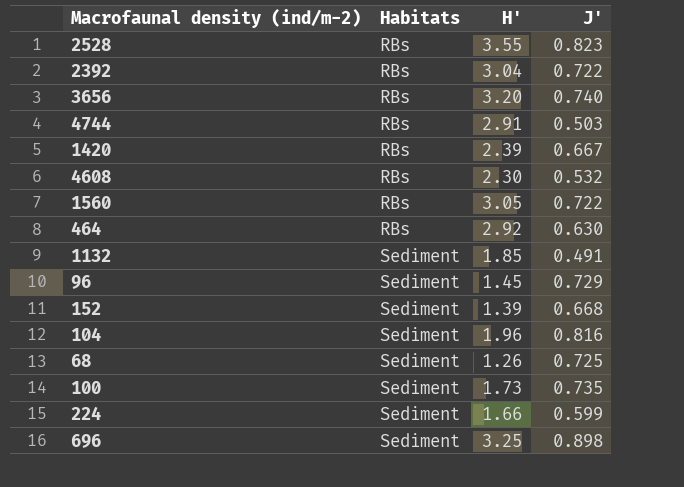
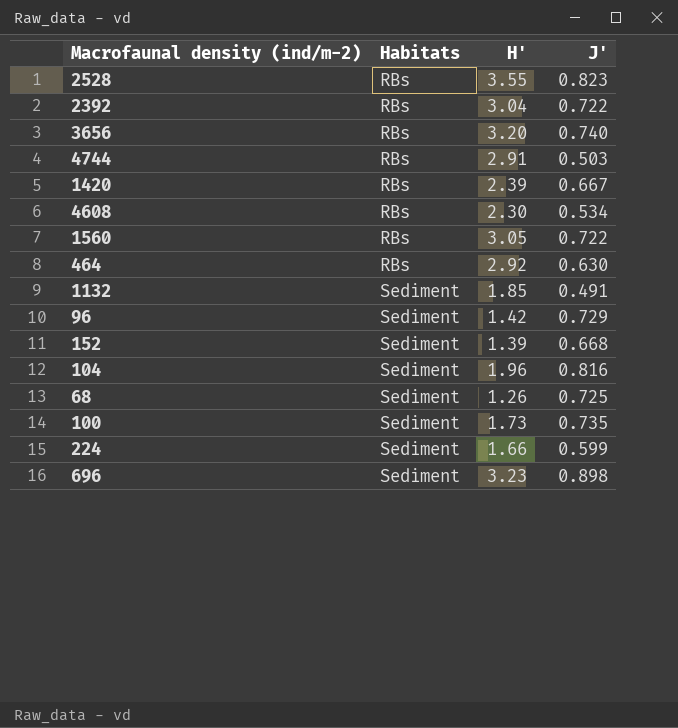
4608 | J': 0.532 -> 0.534
96 | H': 1.45 -> 1.42
696 | H': 3.25 -> 3.23

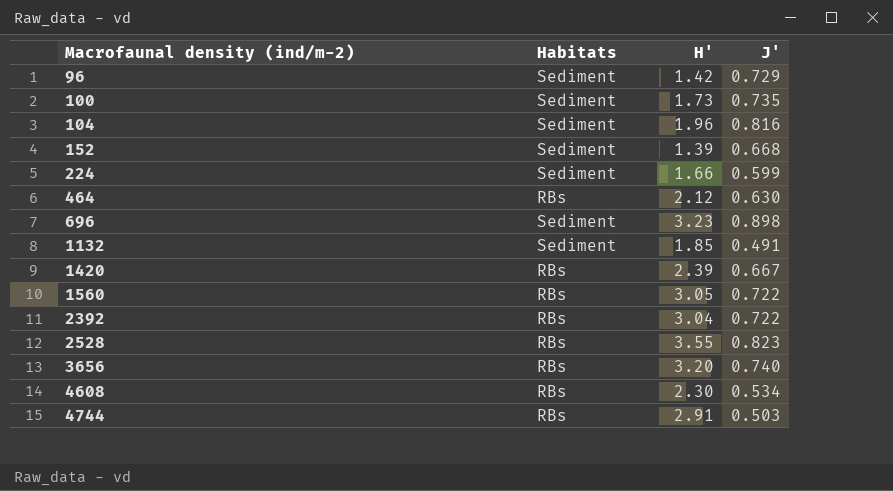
row order: Habitats ascending -> Macrofaunal density (ind/m-2) ascending
row 68: Sediment | 1.26 | 0.725 -> none
464 | H': 2.92 -> 2.12

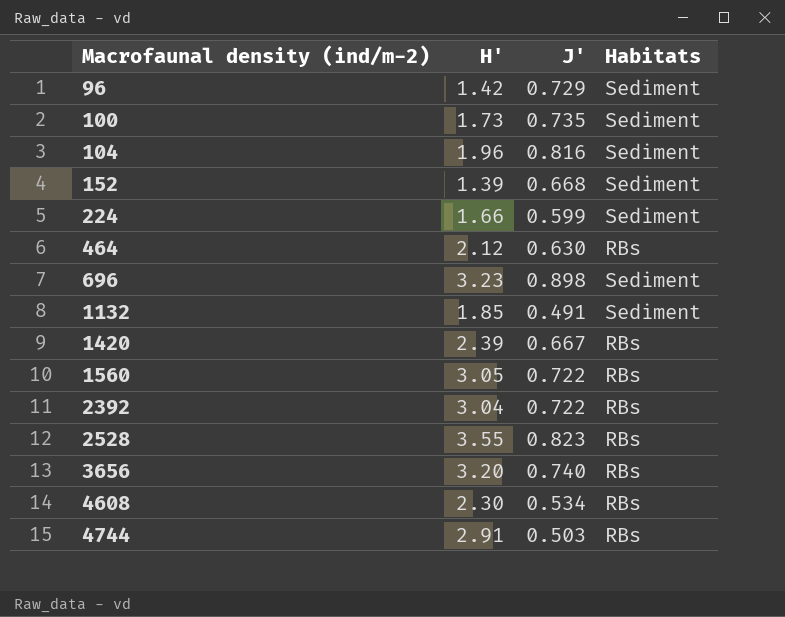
column Habitats | position: 2 -> 4

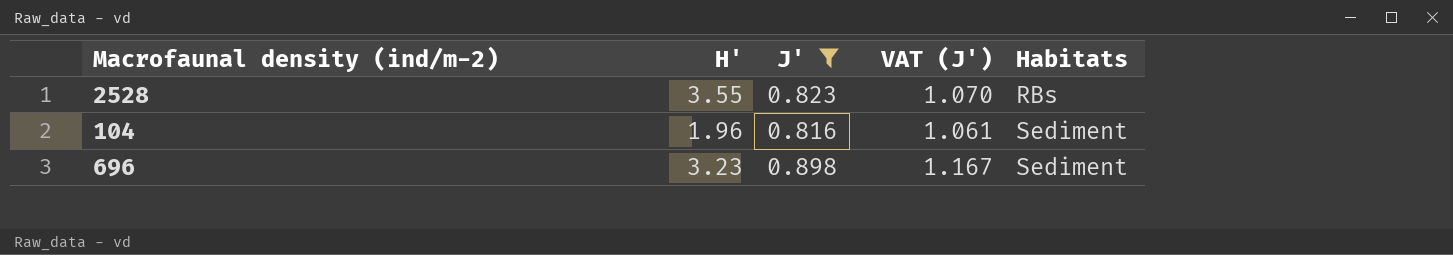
filter: none -> J' >= 0.816
row order: Macrofaunal density (ind/m-2) ascending -> Habitats ascending
column VAT (J') | formula: none -> [J'] * 1.3

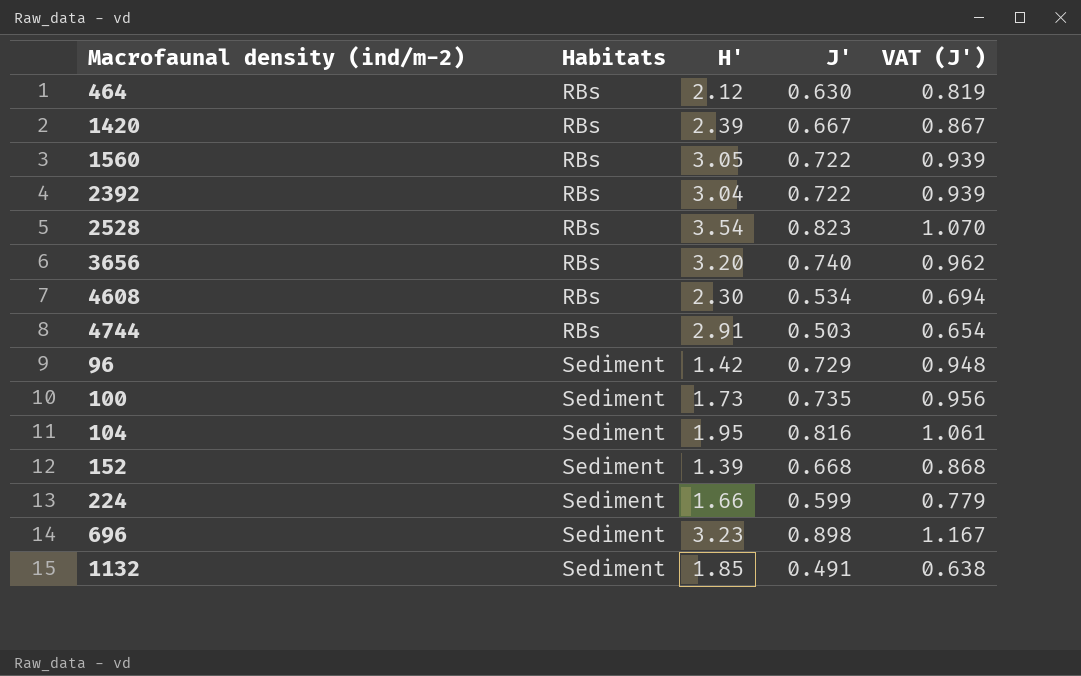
filter: J' >= 0.816 -> none
column Habitats | position: 5 -> 2
2528 | H': 3.55 -> 3.54
104 | H': 1.96 -> 1.95

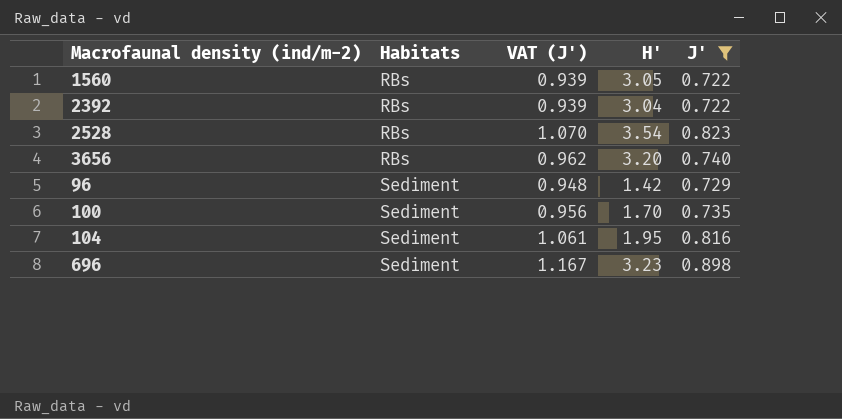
filter: none -> J' >= 0.722
column VAT (J') | position: 5 -> 3
100 | H': 1.73 -> 1.70

